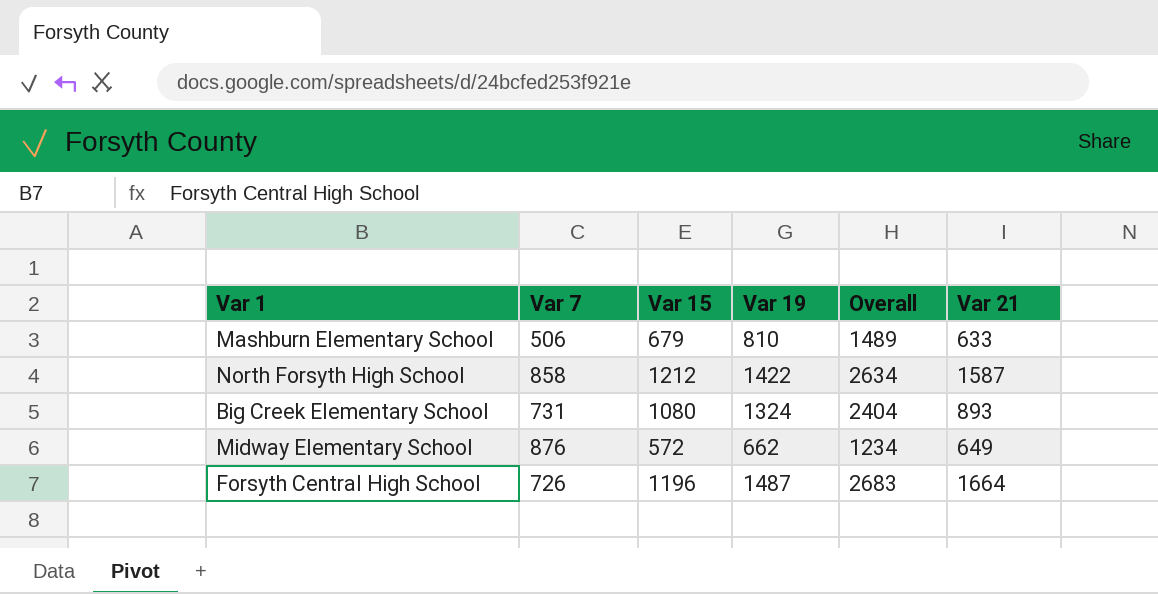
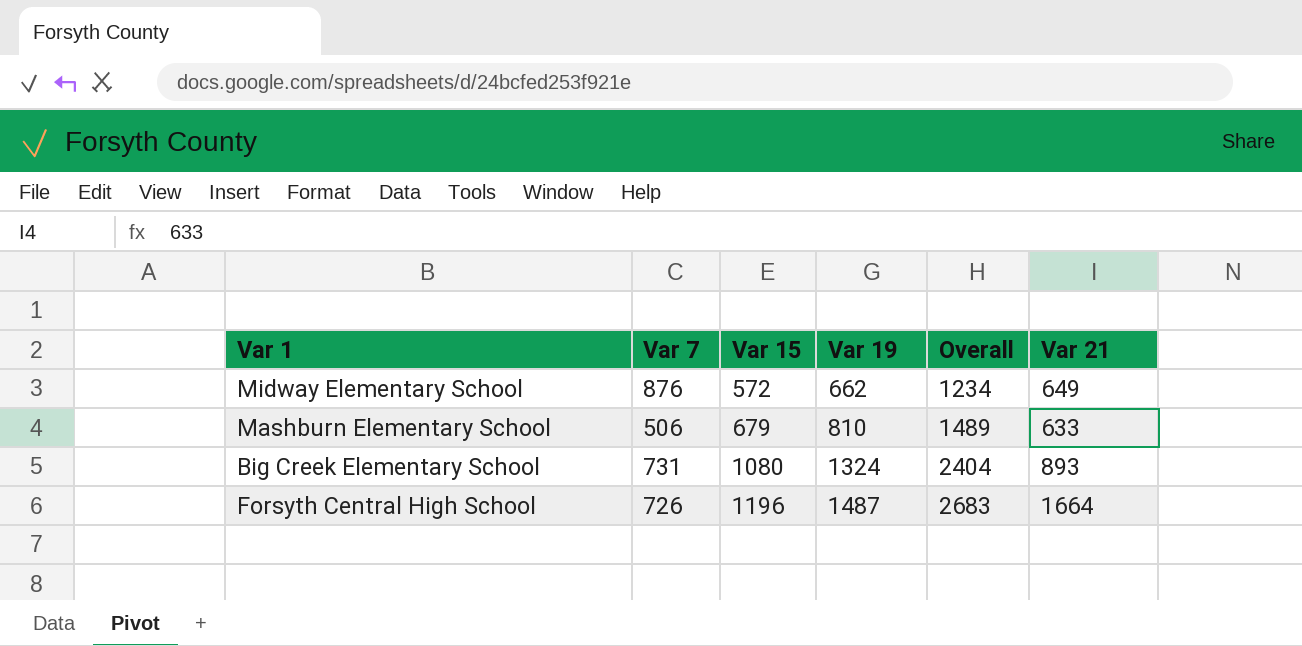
row order: none -> Var 15 ascending
row North Forsyth High School: 858 | 1212 | 1422 | 2634 | 1587 -> none

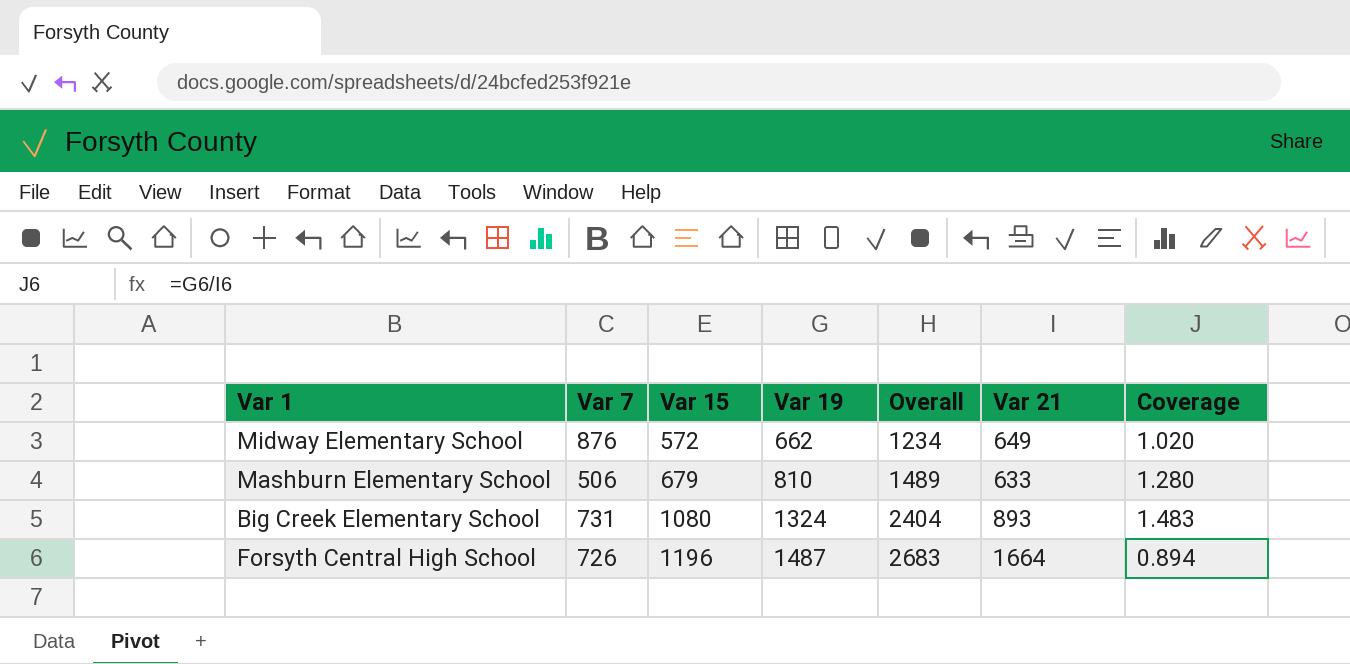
column Coverage | formula: none -> [Var 19] / [Var 21]

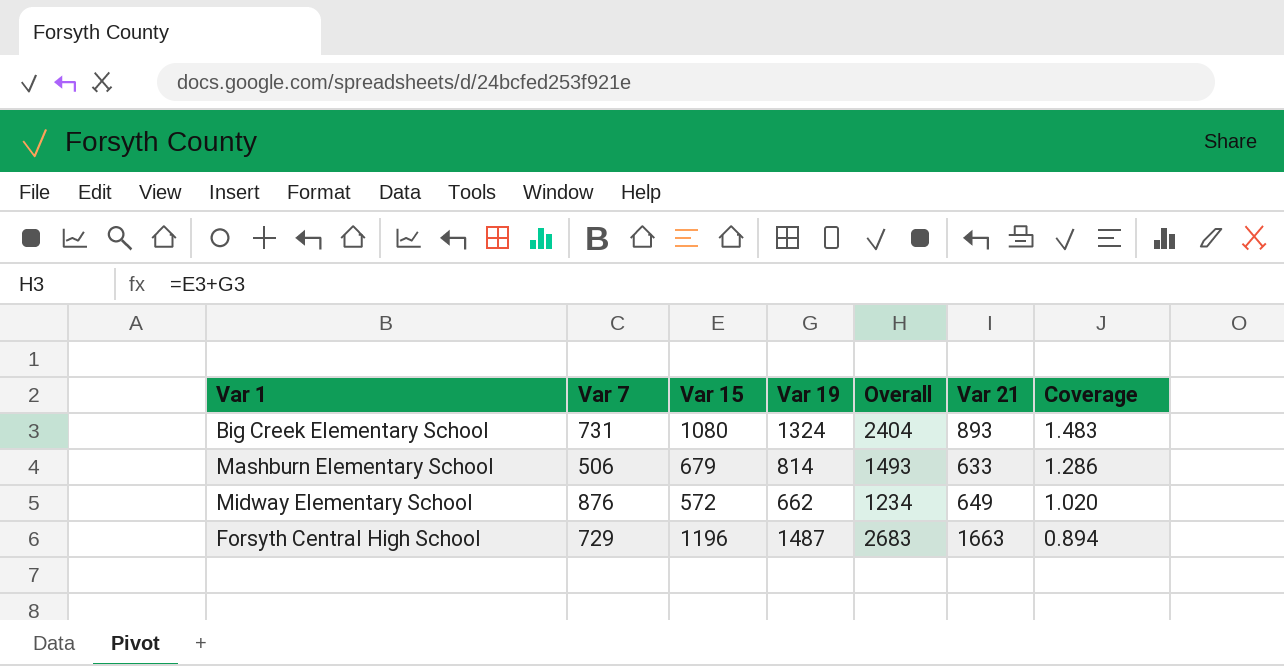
row order: Var 15 ascending -> Coverage descending
Mashburn Elementary School | Var 19: 810 -> 814
Mashburn Elementary School | Overall: 1489 -> 1493
Mashburn Elementary School | Coverage: 1.280 -> 1.286
Forsyth Central High School | Var 7: 726 -> 729
Forsyth Central High School | Var 21: 1664 -> 1663

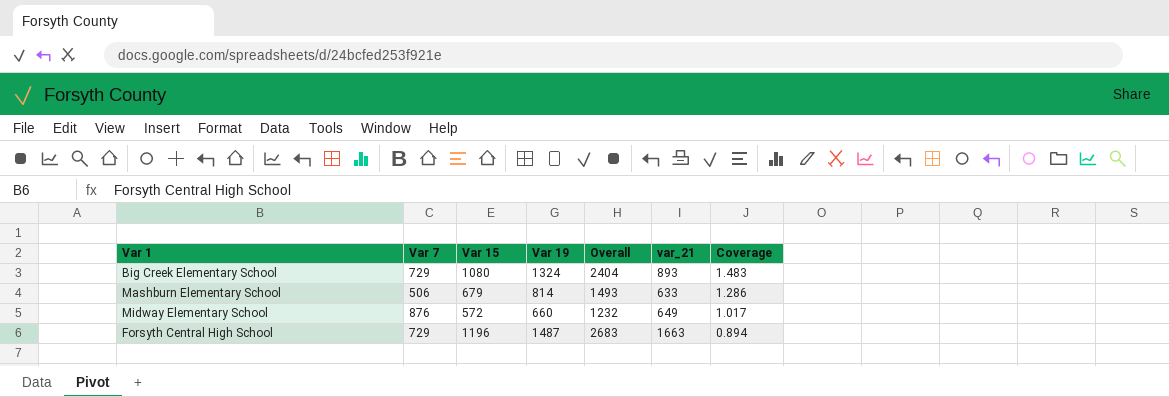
column name: Var 21 -> var_21
Big Creek Elementary School | Var 7: 731 -> 729
Midway Elementary School | Var 19: 662 -> 660
Midway Elementary School | Overall: 1234 -> 1232
Midway Elementary School | Coverage: 1.020 -> 1.017

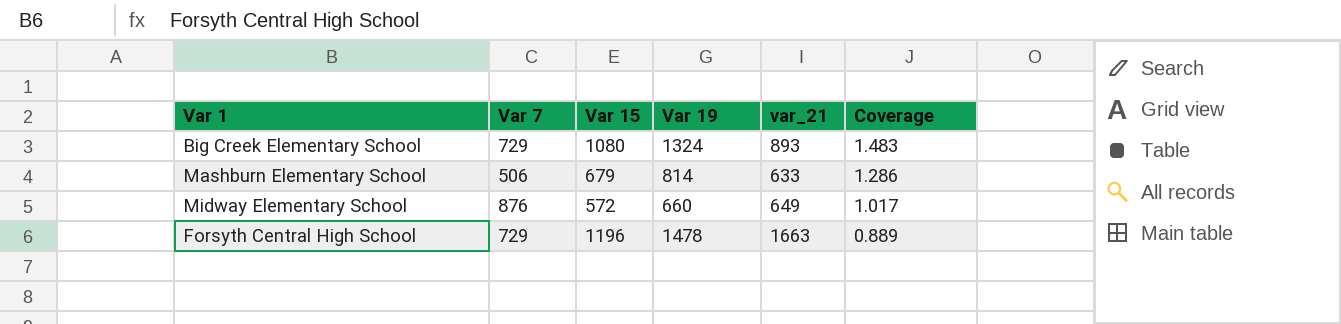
column Overall | formula: [Var 15] + [Var 19] -> none
Forsyth Central High School | Var 19: 1487 -> 1478
Forsyth Central High School | Coverage: 0.894 -> 0.889

